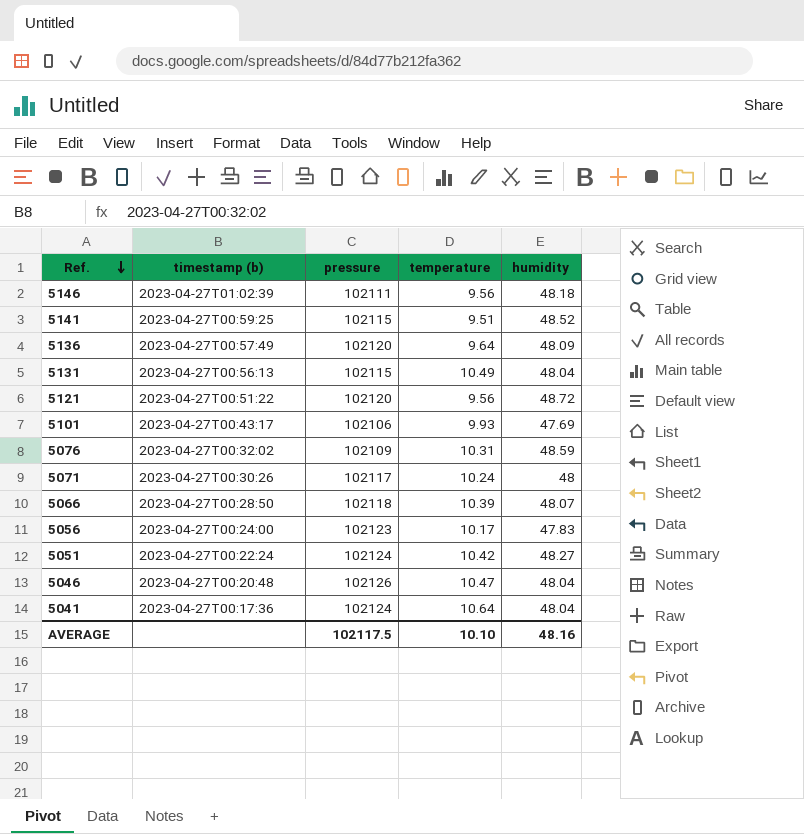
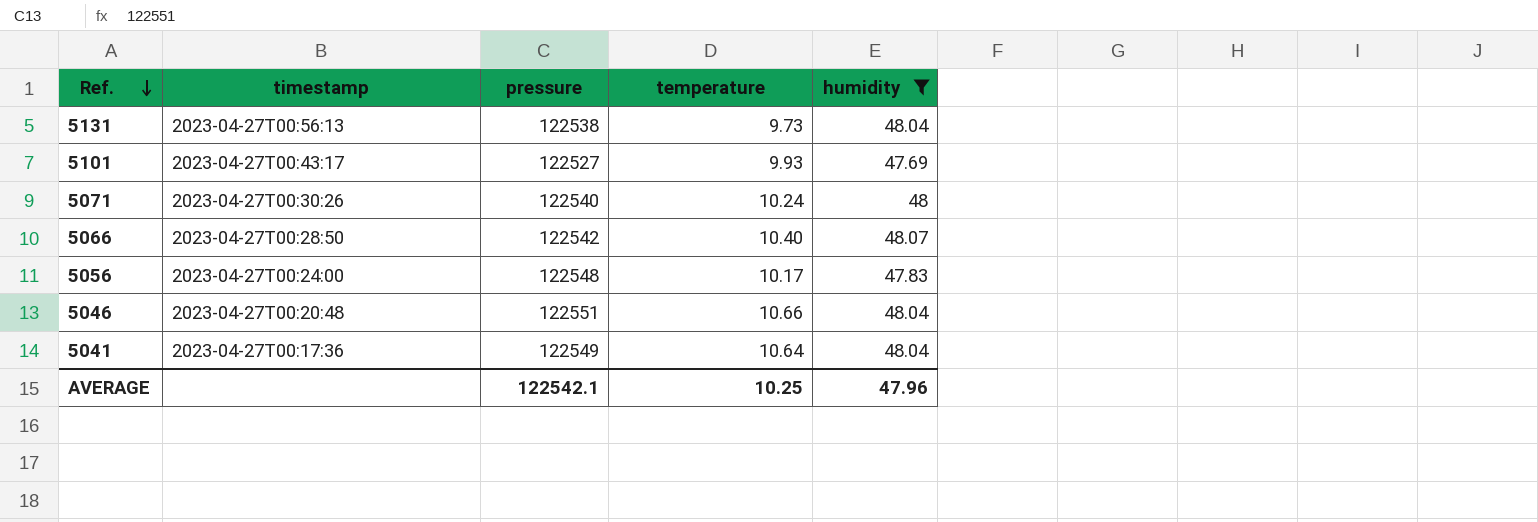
filter: none -> humidity <= 48.07
column name: timestamp (b) -> timestamp
5131 | pressure: 102115 -> 122538
5131 | temperature: 10.49 -> 9.73
5101 | pressure: 102106 -> 122527
5071 | pressure: 102117 -> 122540
5066 | pressure: 102118 -> 122542
5066 | temperature: 10.39 -> 10.40
5056 | pressure: 102123 -> 122548
5046 | pressure: 102126 -> 122551
5046 | temperature: 10.47 -> 10.66
5041 | pressure: 102124 -> 122549
AVERAGE | pressure: 102117.5 -> 122542.1
AVERAGE | temperature: 10.10 -> 10.25
AVERAGE | humidity: 48.16 -> 47.96

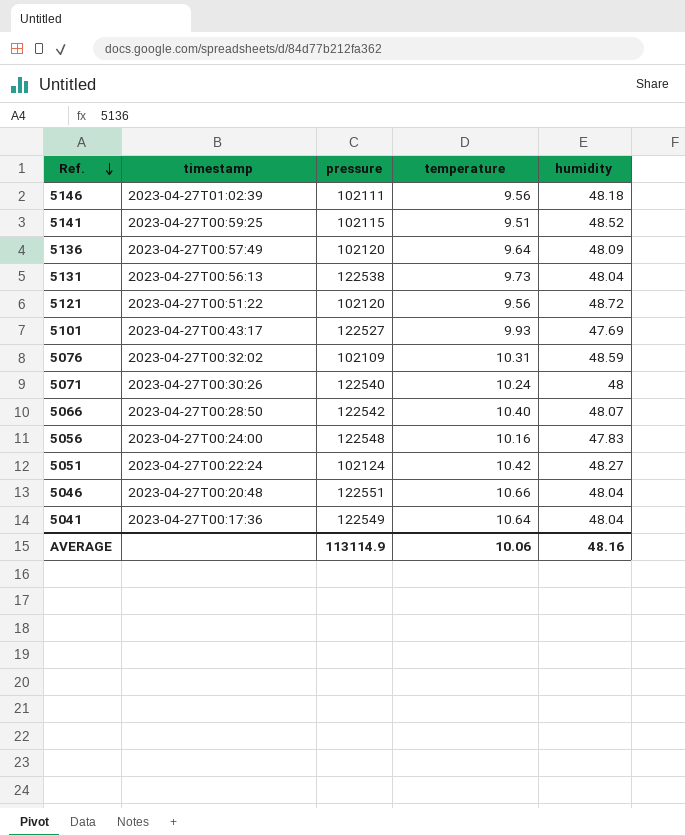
filter: humidity <= 48.07 -> none
5056 | temperature: 10.17 -> 10.16
AVERAGE | pressure: 122542.1 -> 113114.9
AVERAGE | temperature: 10.25 -> 10.06
AVERAGE | humidity: 47.96 -> 48.16

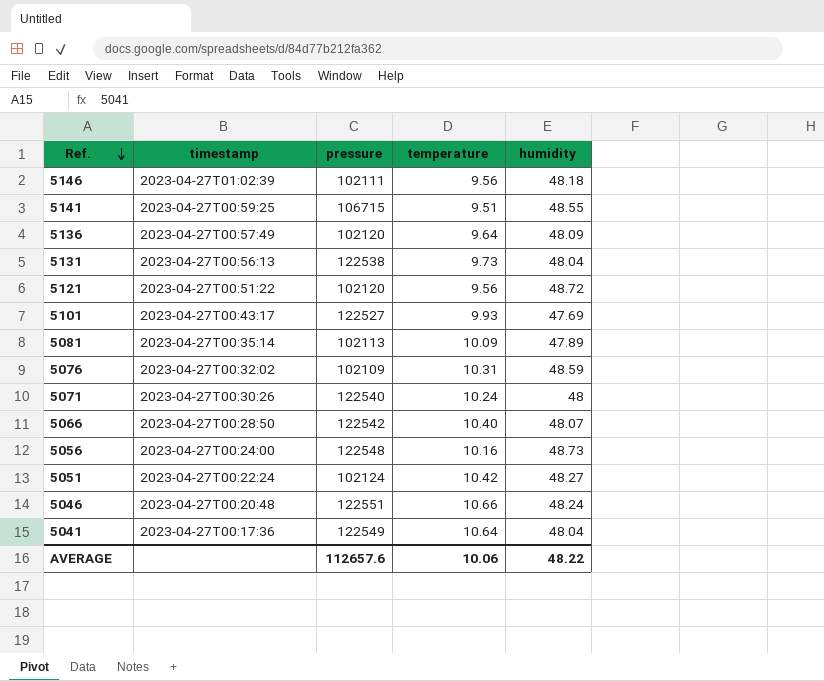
5141 | pressure: 102115 -> 106715
5141 | humidity: 48.52 -> 48.55
row 5081: none -> 2023-04-27T00:35:14 | 102113 | 10.09 | 47.89
5056 | humidity: 47.83 -> 48.73
5046 | humidity: 48.04 -> 48.24
AVERAGE | pressure: 113114.9 -> 112657.6
AVERAGE | humidity: 48.16 -> 48.22

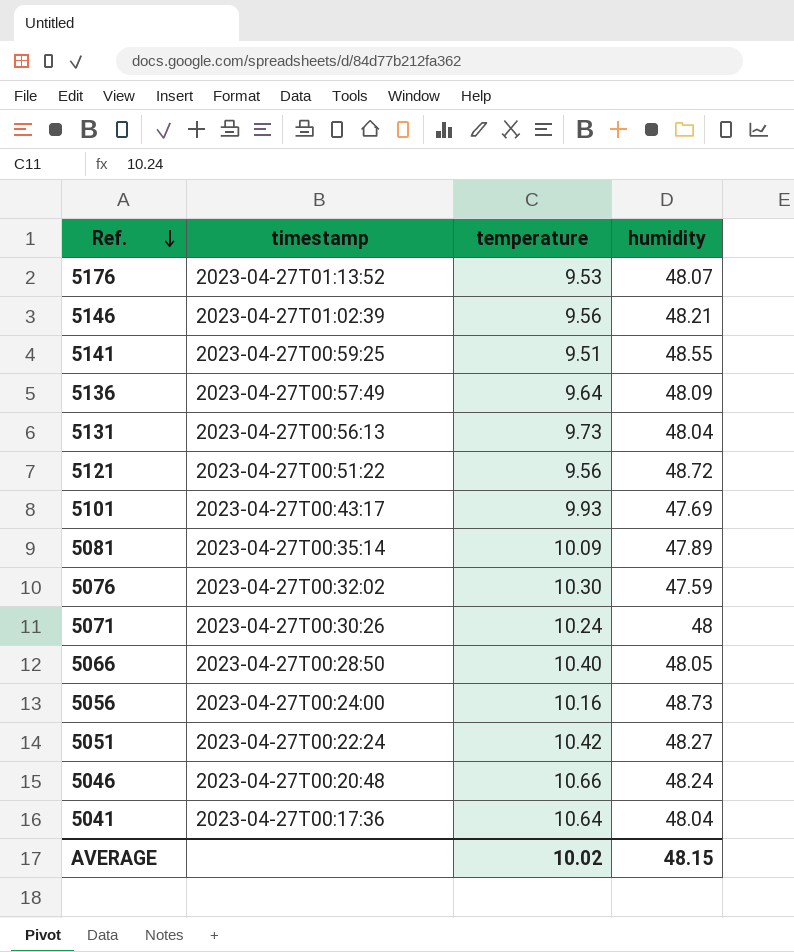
column pressure | position: 3 -> none
row 5176: none -> 2023-04-27T01:13:52 | 9.53 | 48.07
5146 | humidity: 48.18 -> 48.21
5076 | temperature: 10.31 -> 10.30
5076 | humidity: 48.59 -> 47.59
5066 | humidity: 48.07 -> 48.05
AVERAGE | temperature: 10.06 -> 10.02
AVERAGE | humidity: 48.22 -> 48.15

